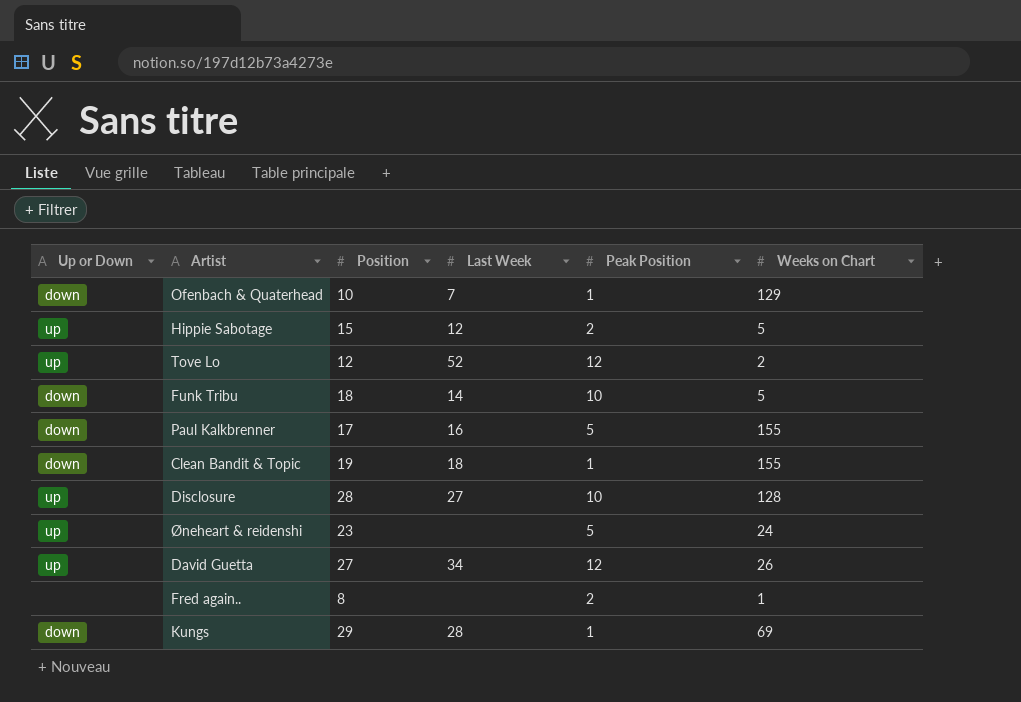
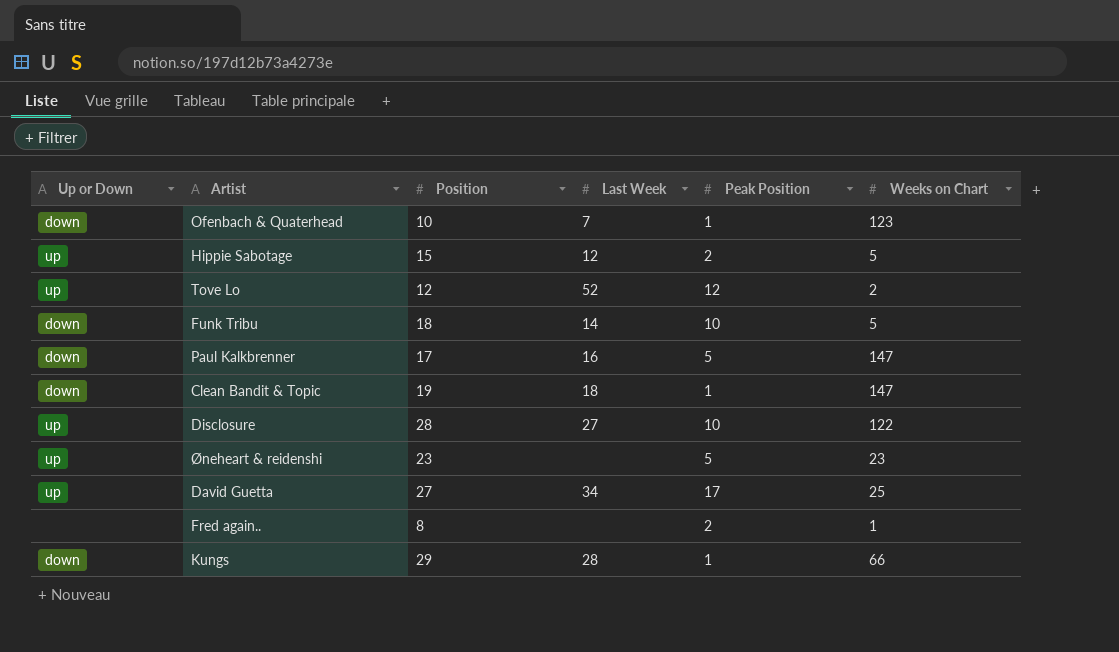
Ofenbach & Quaterhead | Weeks on Chart: 129 -> 123
Paul Kalkbrenner | Weeks on Chart: 155 -> 147
Clean Bandit & Topic | Weeks on Chart: 155 -> 147
Disclosure | Weeks on Chart: 128 -> 122
Øneheart & reidenshi | Weeks on Chart: 24 -> 23
David Guetta | Peak Position: 12 -> 17
David Guetta | Weeks on Chart: 26 -> 25
Kungs | Weeks on Chart: 69 -> 66

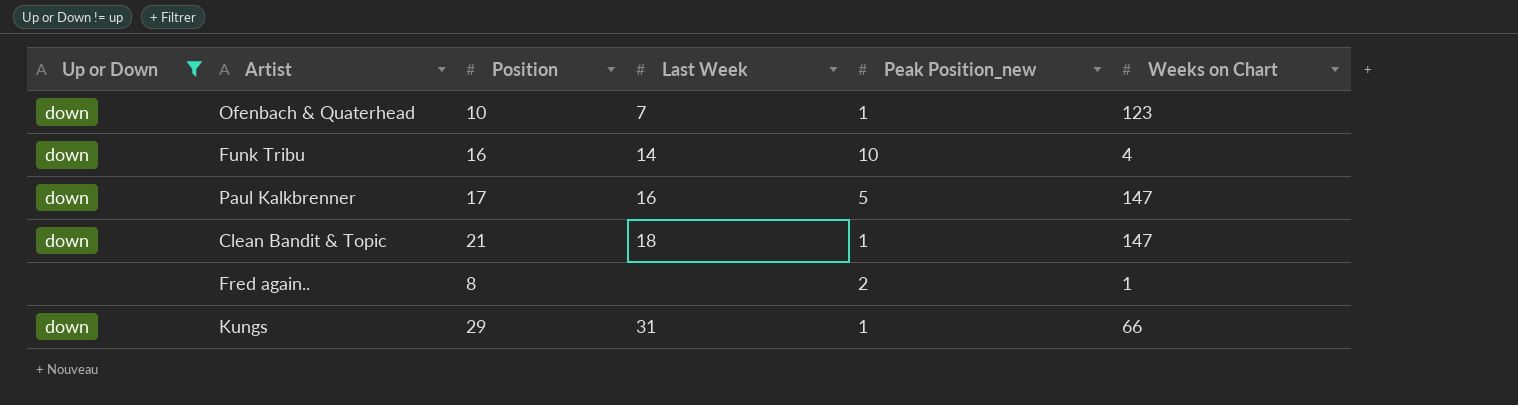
filter: none -> Up or Down != up
column name: Peak Position -> Peak Position_new
Funk Tribu | Position: 18 -> 16
Funk Tribu | Weeks on Chart: 5 -> 4
Clean Bandit & Topic | Position: 19 -> 21
Kungs | Last Week: 28 -> 31

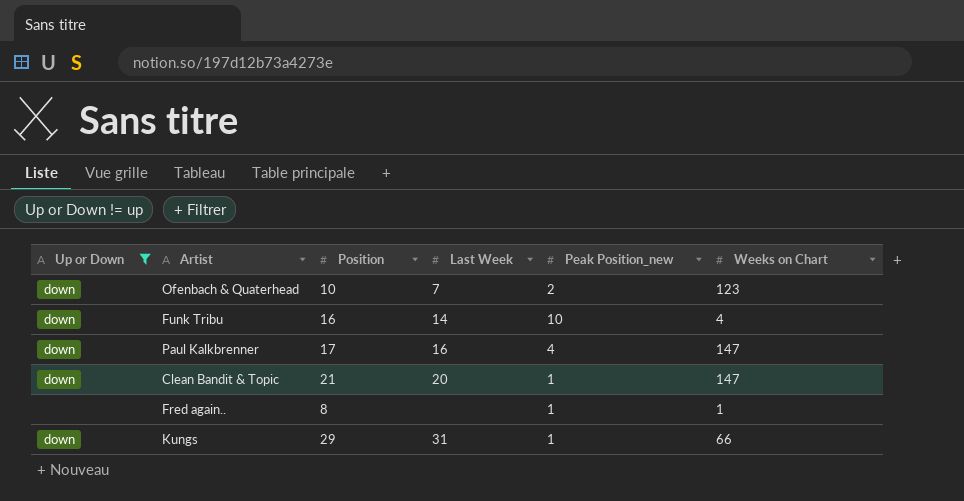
Ofenbach & Quaterhead | Peak Position_new: 1 -> 2
Paul Kalkbrenner | Peak Position_new: 5 -> 4
Clean Bandit & Topic | Last Week: 18 -> 20
Fred again.. | Peak Position_new: 2 -> 1

